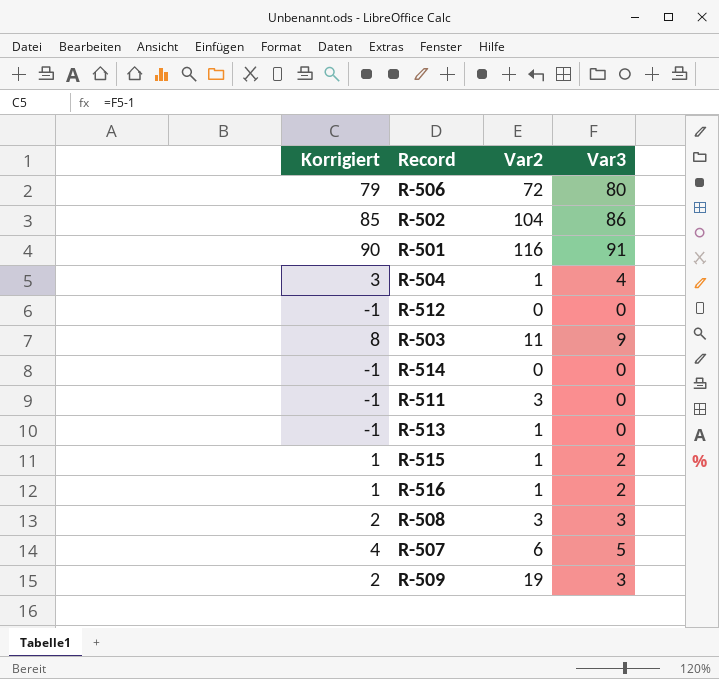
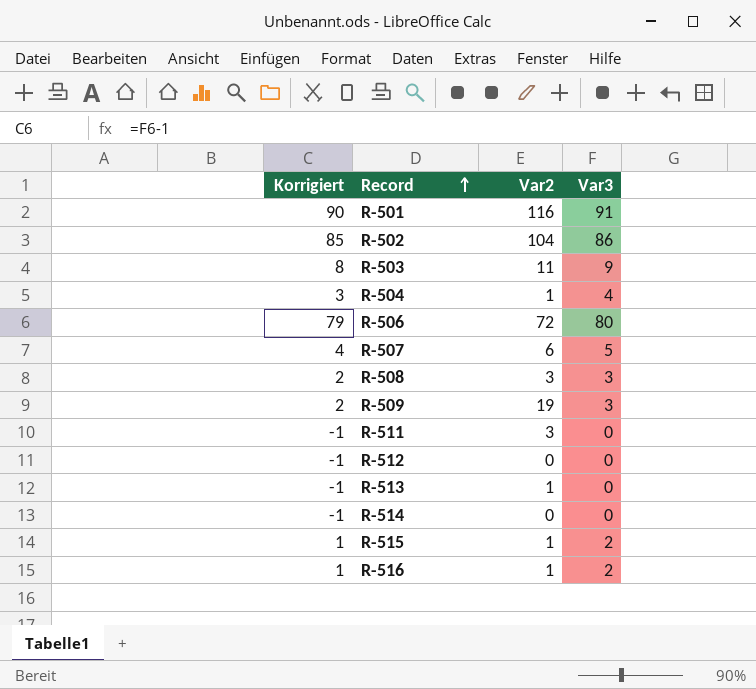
row order: none -> Record ascending

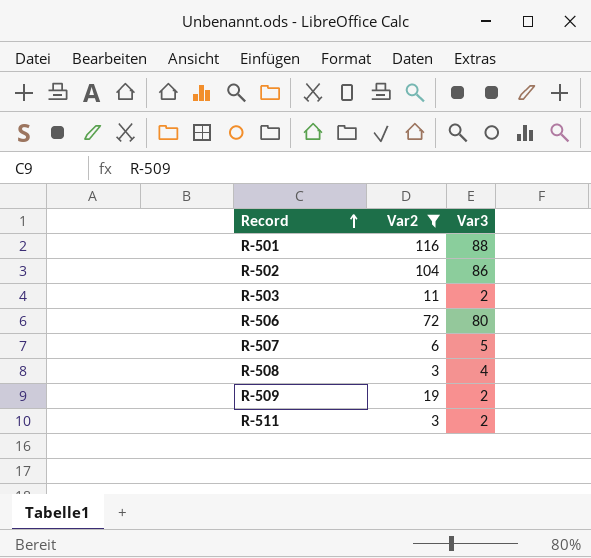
filter: none -> Var2 >= 3
column Korrigiert | formula: [Var3] - 1 -> none
R-501 | Var3: 91 -> 88
R-503 | Var3: 9 -> 2
R-508 | Var3: 3 -> 4
R-509 | Var3: 3 -> 2
R-511 | Var3: 0 -> 2

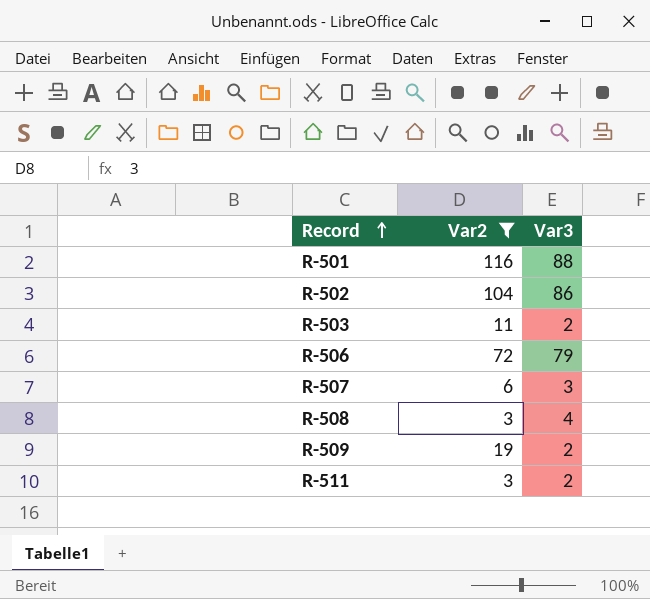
R-506 | Var3: 80 -> 79
R-507 | Var3: 5 -> 3

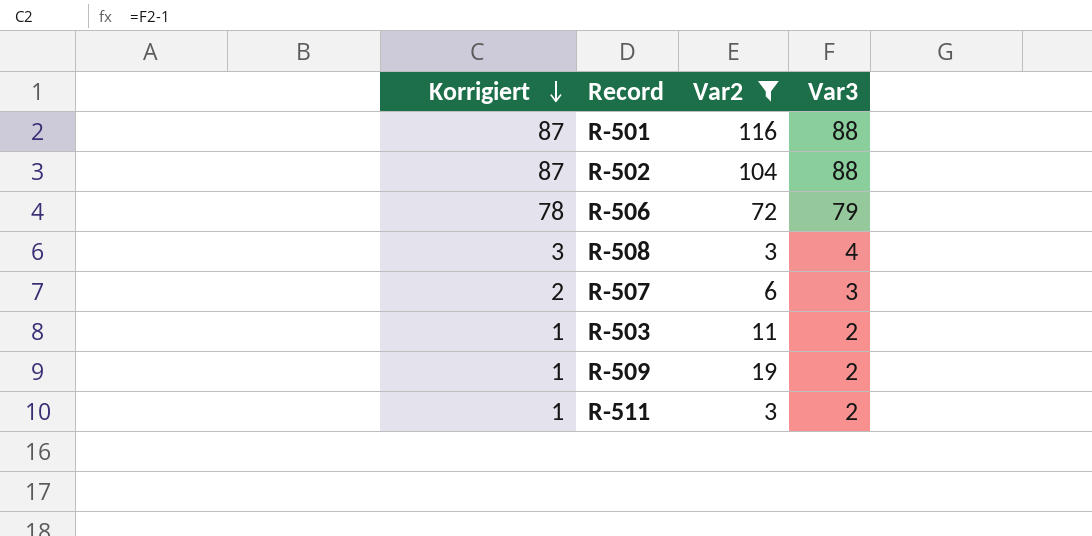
row order: Record ascending -> Korrigiert descending
column Korrigiert | formula: none -> [Var3] - 1
R-502 | Var3: 86 -> 88

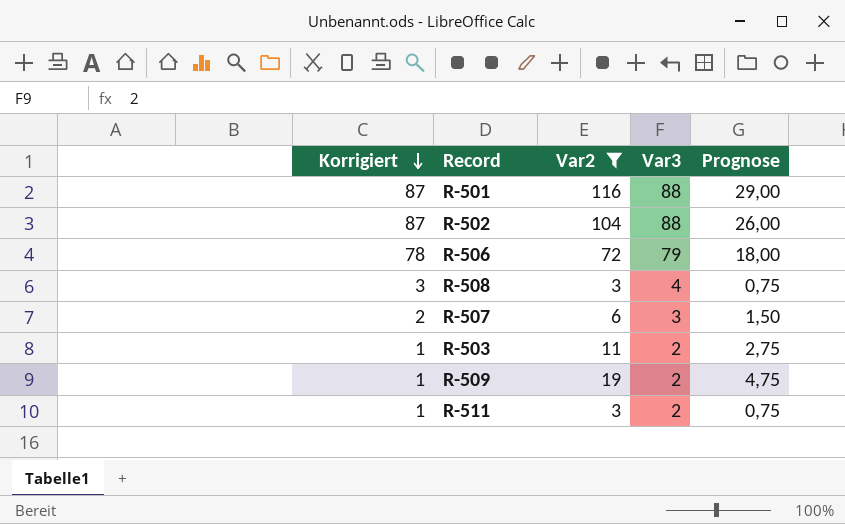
column Prognose | formula: none -> [Var2] * 0,25

